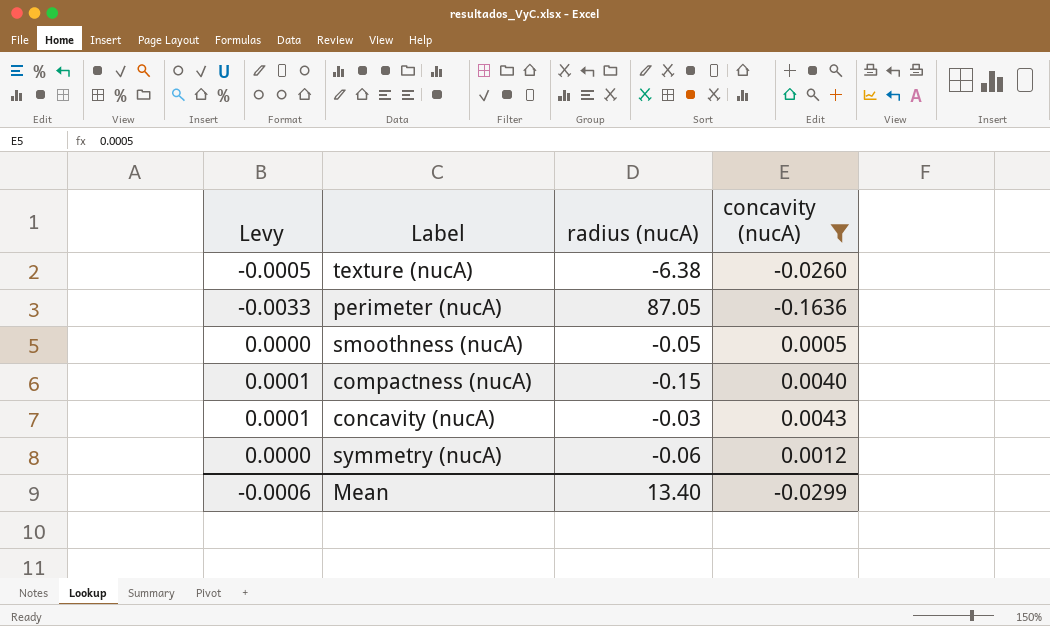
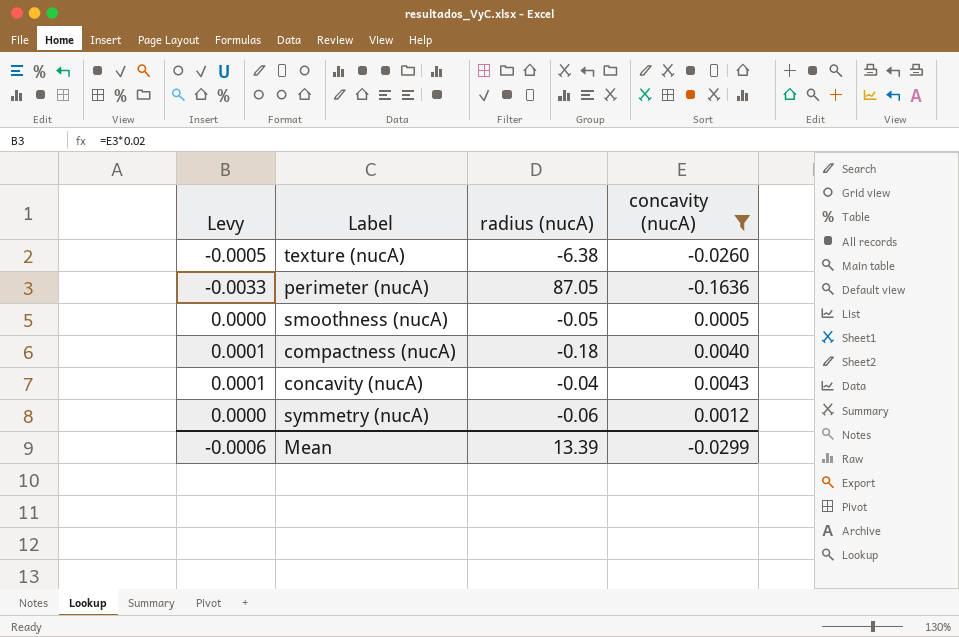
compactness (nucA) | radius (nucA): -0.15 -> -0.18
concavity (nucA) | radius (nucA): -0.03 -> -0.04
Mean | radius (nucA): 13.40 -> 13.39

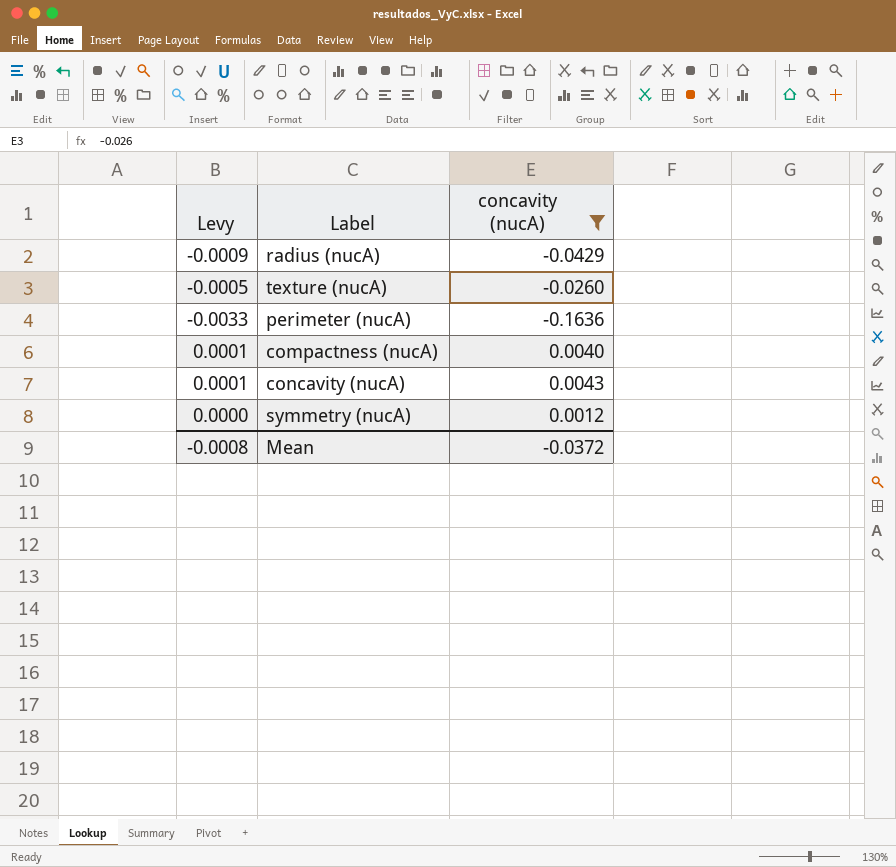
column radius (nucA) | position: 3 -> none
row smoothness (nucA): 0.0000 | -0.05 | 0.0005 -> none
row radius (nucA): none -> -0.0009 | -0.0429
Mean | Levy: -0.0006 -> -0.0008
Mean | concavity (nucA): -0.0299 -> -0.0372

